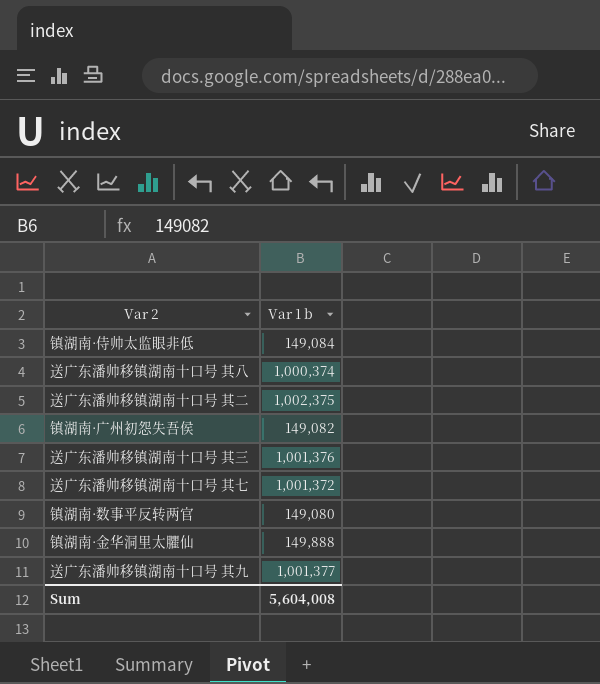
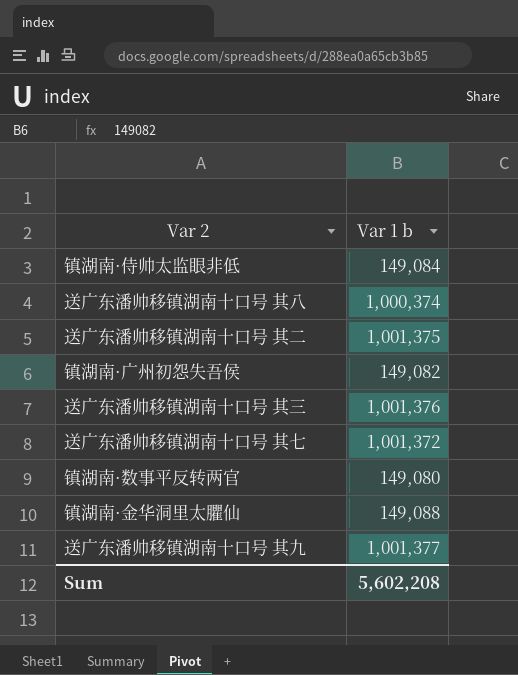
送广东潘帅移镇湖南十口号 其二 | Var 1 b: 1,002,375 -> 1,001,375
镇湖南·金华洞里太臞仙 | Var 1 b: 149,888 -> 149,088
Sum | Var 1 b: 5,604,008 -> 5,602,208

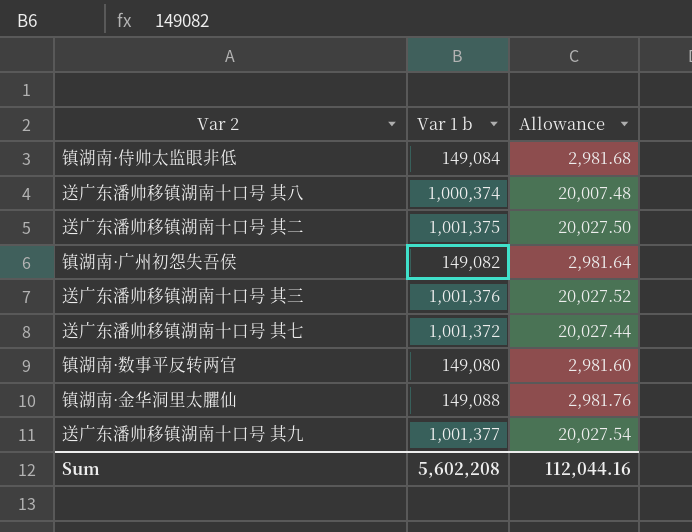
column Allowance | formula: none -> [Var 1 b] * 0.02

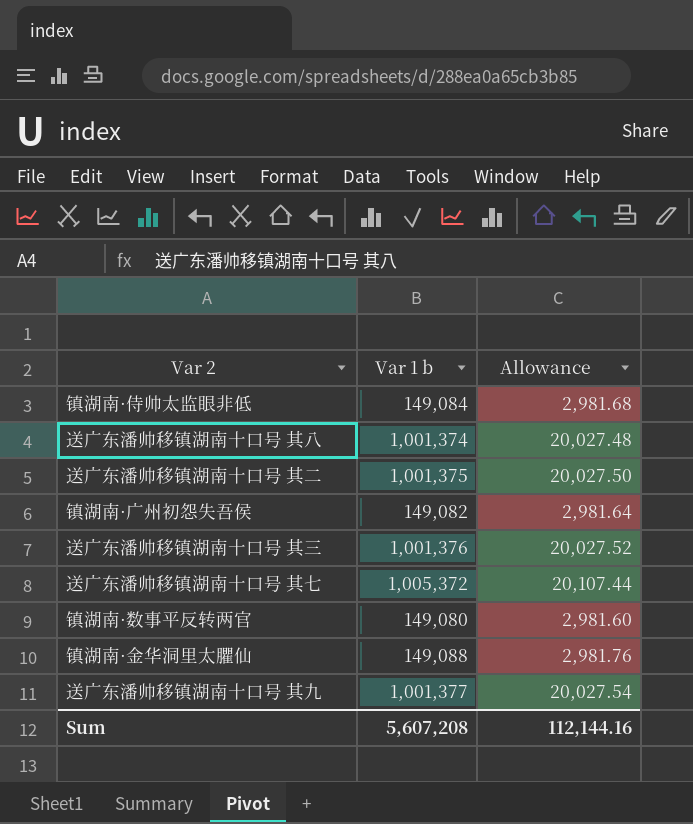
送广东潘帅移镇湖南十口号 其八 | Var 1 b: 1,000,374 -> 1,001,374
送广东潘帅移镇湖南十口号 其八 | Allowance: 20,007.48 -> 20,027.48
送广东潘帅移镇湖南十口号 其七 | Var 1 b: 1,001,372 -> 1,005,372
送广东潘帅移镇湖南十口号 其七 | Allowance: 20,027.44 -> 20,107.44
Sum | Var 1 b: 5,602,208 -> 5,607,208
Sum | Allowance: 112,044.16 -> 112,144.16

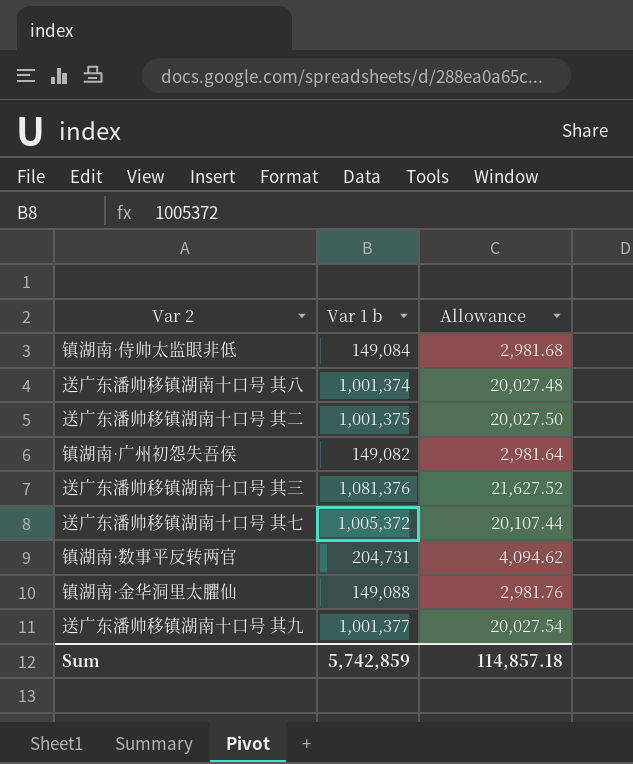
送广东潘帅移镇湖南十口号 其三 | Var 1 b: 1,001,376 -> 1,081,376
送广东潘帅移镇湖南十口号 其三 | Allowance: 20,027.52 -> 21,627.52
镇湖南·数事平反转两官 | Var 1 b: 149,080 -> 204,731
镇湖南·数事平反转两官 | Allowance: 2,981.60 -> 4,094.62
Sum | Var 1 b: 5,607,208 -> 5,742,859
Sum | Allowance: 112,144.16 -> 114,857.18

